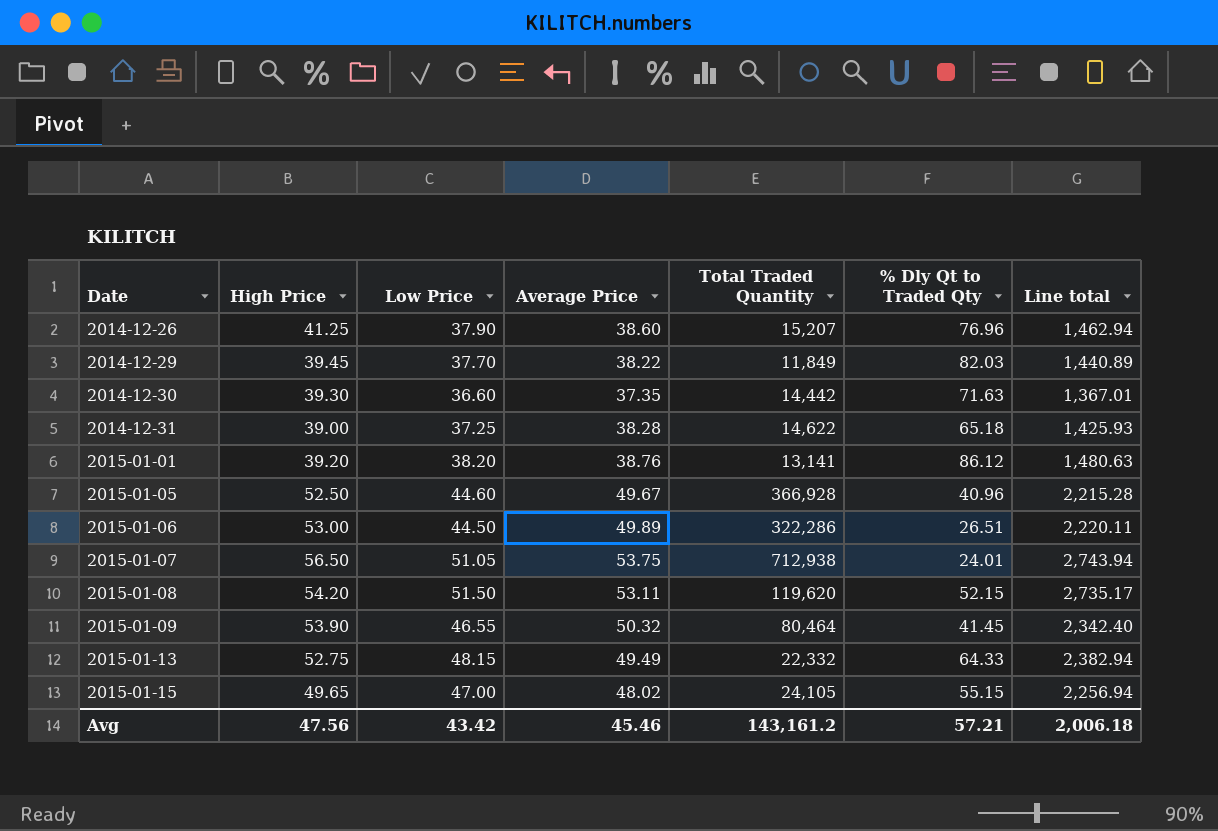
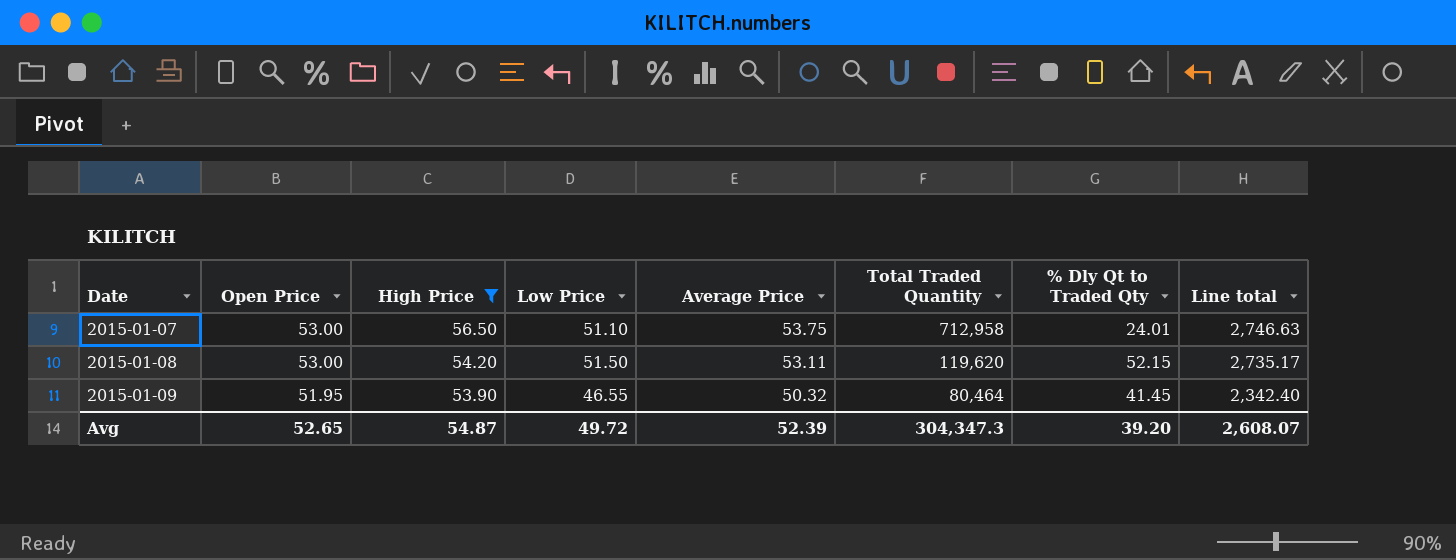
filter: none -> High Price >= 53.90
column Open Price | position: none -> 2
2015-01-07 | Low Price: 51.05 -> 51.10
2015-01-07 | Total Traded Quantity: 712,938 -> 712,958
2015-01-07 | Line total: 2,743.94 -> 2,746.63
Avg | High Price: 47.56 -> 54.87
Avg | Low Price: 43.42 -> 49.72
Avg | Average Price: 45.46 -> 52.39
Avg | Total Traded Quantity: 143,161.2 -> 304,347.3
Avg | % Dly Qt to Traded Qty: 57.21 -> 39.20
Avg | Line total: 2,006.18 -> 2,608.07

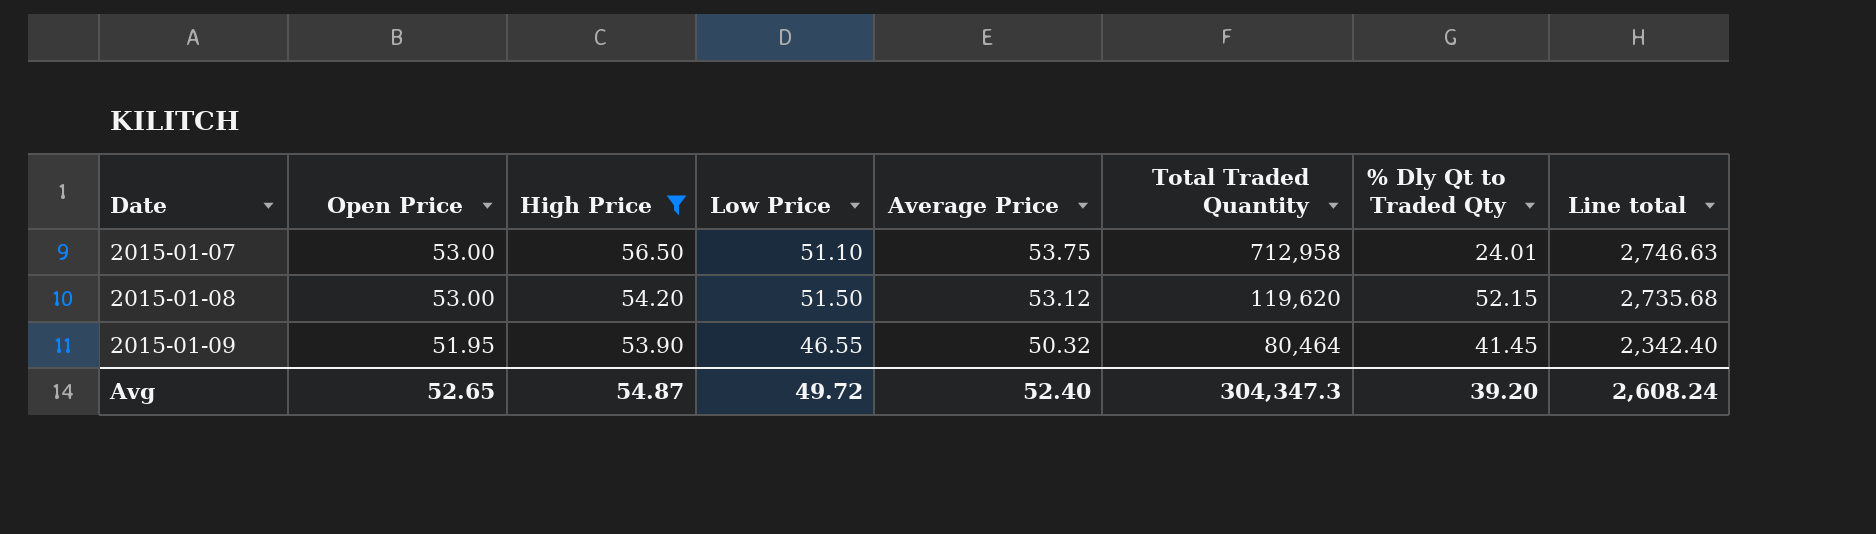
2015-01-08 | Average Price: 53.11 -> 53.12
2015-01-08 | Line total: 2,735.17 -> 2,735.68
Avg | Average Price: 52.39 -> 52.40
Avg | Line total: 2,608.07 -> 2,608.24

